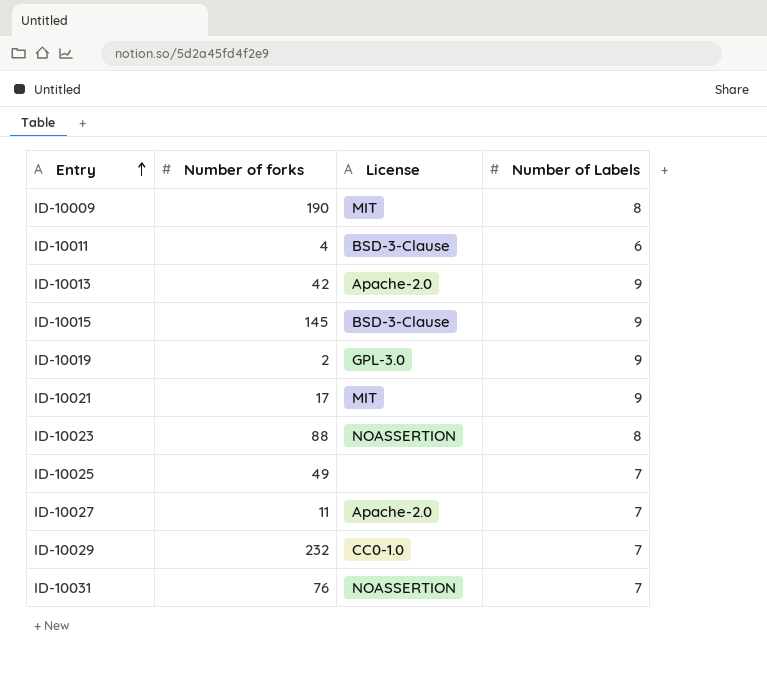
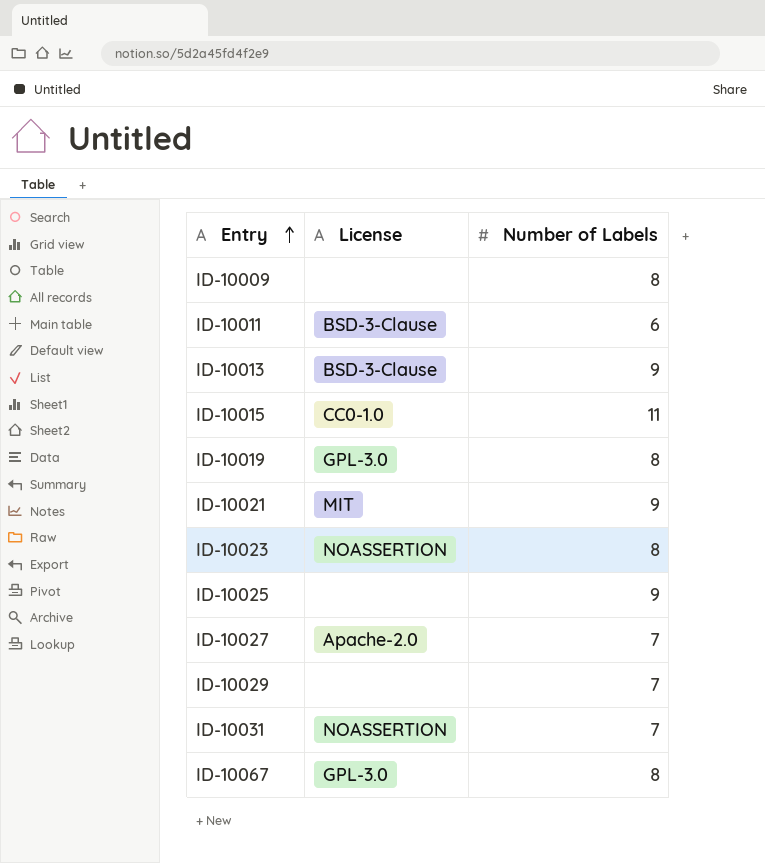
column Number of forks | position: 2 -> none
ID-10009 | License: MIT -> none
ID-10013 | License: Apache-2.0 -> BSD-3-Clause
ID-10015 | License: BSD-3-Clause -> CC0-1.0
ID-10015 | Number of Labels: 9 -> 11
ID-10019 | Number of Labels: 9 -> 8
ID-10025 | Number of Labels: 7 -> 9
ID-10029 | License: CC0-1.0 -> none
row ID-10067: none -> GPL-3.0 | 8

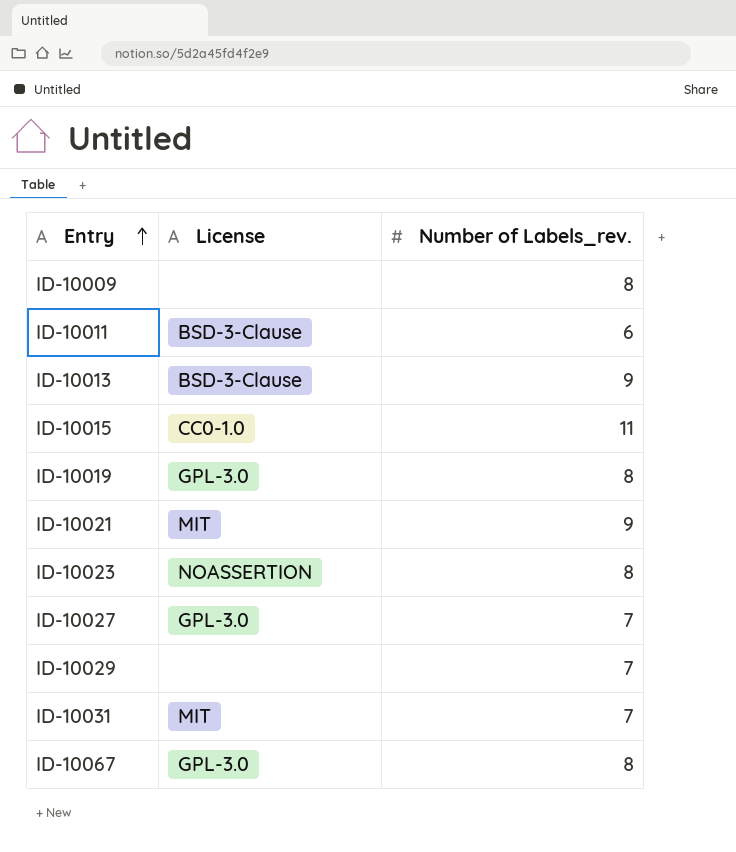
column name: Number of Labels -> Number of Labels_rev.
row ID-10025: none | 9 -> none
ID-10027 | License: Apache-2.0 -> GPL-3.0
ID-10031 | License: NOASSERTION -> MIT

